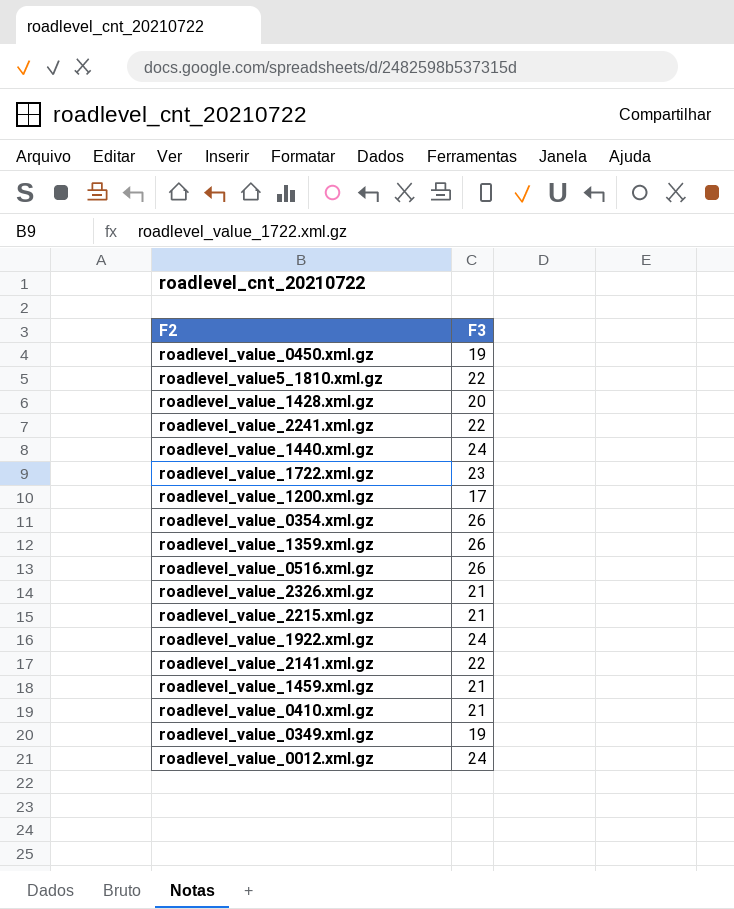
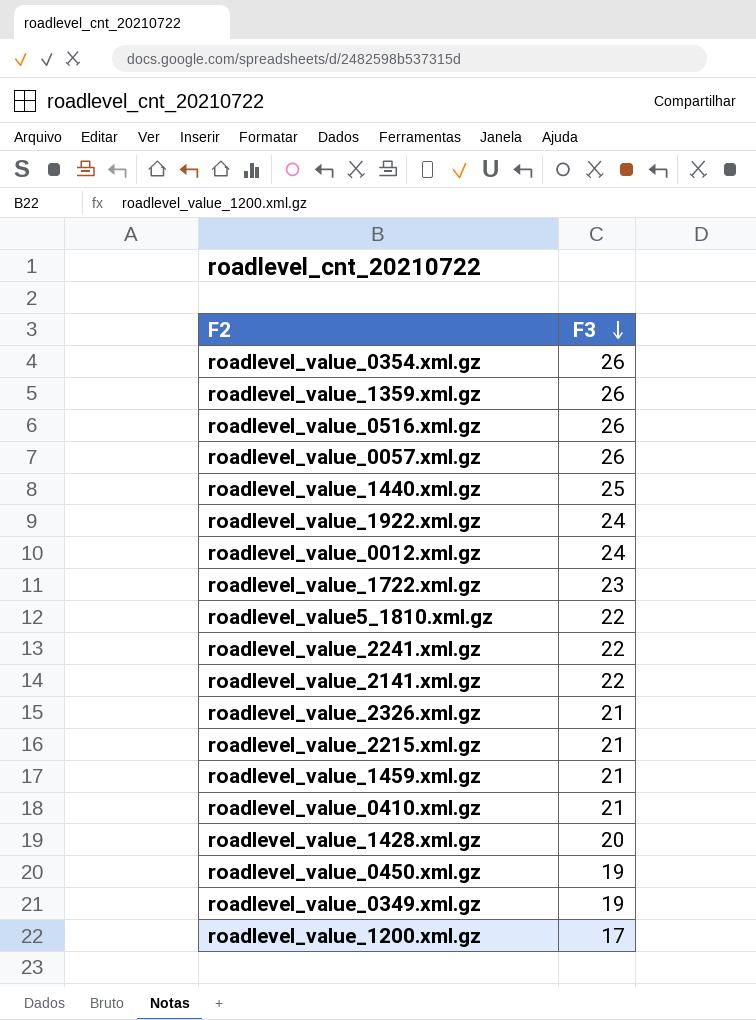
row order: none -> F3 descending
row roadlevel_value_0057.xml.gz: none -> 26
roadlevel_value_1440.xml.gz | F3: 24 -> 25

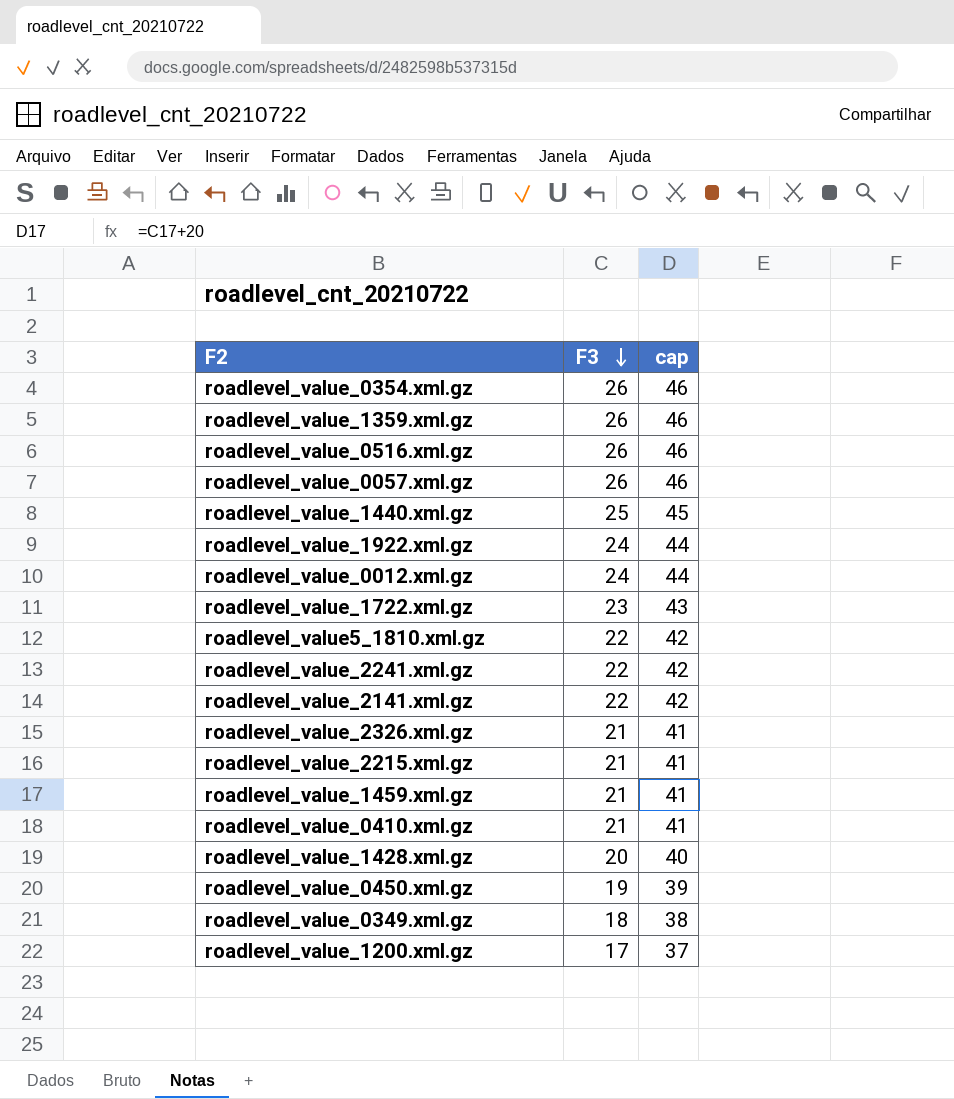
column cap | formula: none -> [F3] + 20
roadlevel_value_0349.xml.gz | F3: 19 -> 18

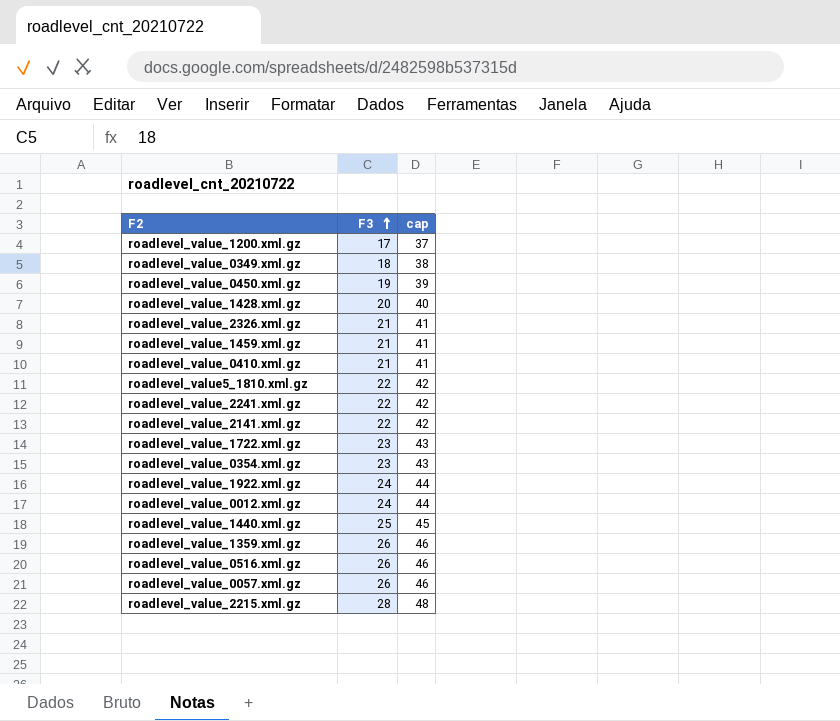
row order: F3 descending -> F3 ascending
roadlevel_value_0354.xml.gz | F3: 26 -> 23
roadlevel_value_0354.xml.gz | cap: 46 -> 43
roadlevel_value_2215.xml.gz | F3: 21 -> 28
roadlevel_value_2215.xml.gz | cap: 41 -> 48

